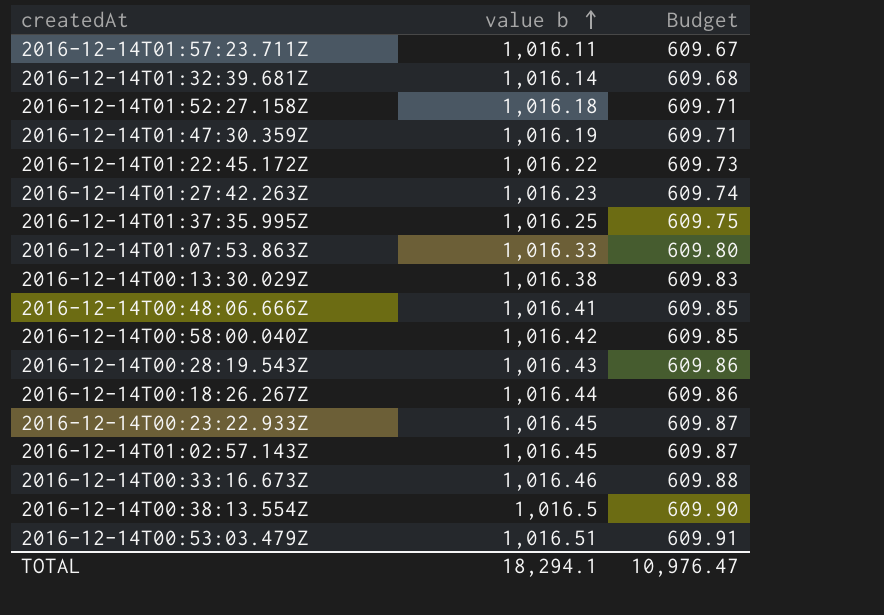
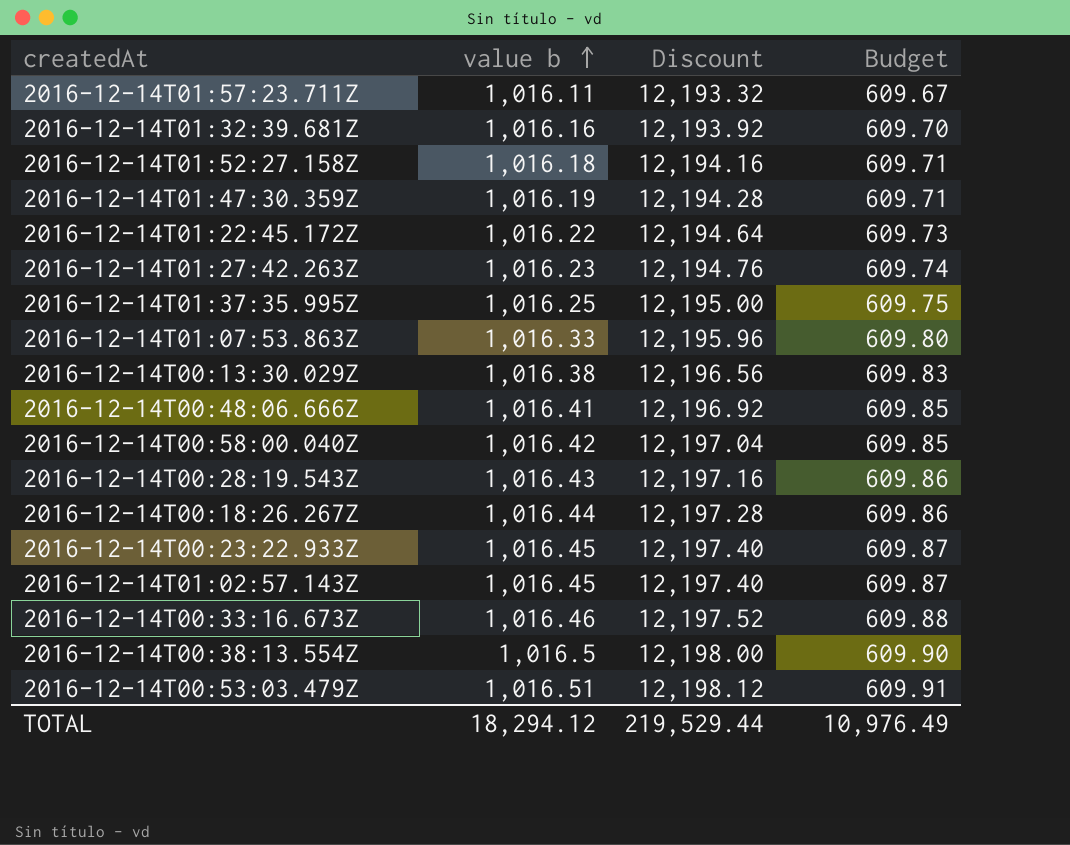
column Discount | formula: none -> [value b] * 12
2016-12-14T01:32:39.681Z | value b: 1,016.14 -> 1,016.16
2016-12-14T01:32:39.681Z | Budget: 609.68 -> 609.70
TOTAL | value b: 18,294.1 -> 18,294.12
TOTAL | Budget: 10,976.47 -> 10,976.49

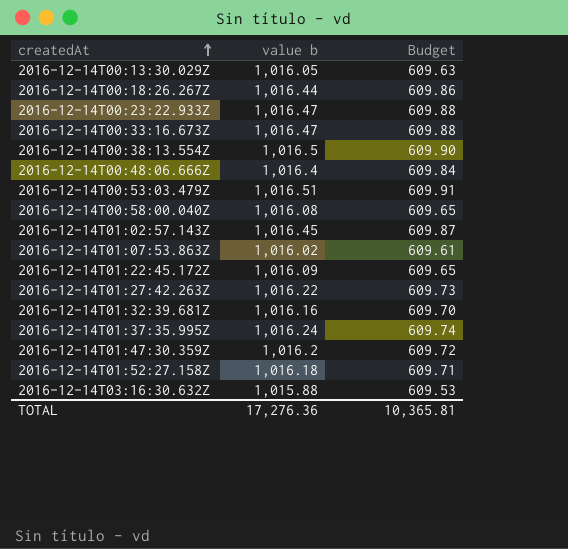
row order: value b ascending -> createdAt ascending
column Discount | formula: [value b] * 12 -> none
row 2016-12-14T01:57:23.711Z: 1,016.11 | 12,193.32 | 609.67 -> none
row 2016-12-14T00:28:19.543Z: 1,016.43 | 12,197.16 | 609.86 -> none
2016-12-14T00:13:30.029Z | value b: 1,016.38 -> 1,016.05
2016-12-14T00:13:30.029Z | Budget: 609.83 -> 609.63
2016-12-14T00:23:22.933Z | value b: 1,016.45 -> 1,016.47
2016-12-14T00:23:22.933Z | Budget: 609.87 -> 609.88
2016-12-14T00:33:16.673Z | value b: 1,016.46 -> 1,016.47
2016-12-14T00:48:06.666Z | value b: 1,016.41 -> 1,016.4
2016-12-14T00:48:06.666Z | Budget: 609.85 -> 609.84
2016-12-14T00:58:00.040Z | value b: 1,016.42 -> 1,016.08
2016-12-14T00:58:00.040Z | Budget: 609.85 -> 609.65
2016-12-14T01:07:53.863Z | value b: 1,016.33 -> 1,016.02
2016-12-14T01:07:53.863Z | Budget: 609.80 -> 609.61
2016-12-14T01:22:45.172Z | value b: 1,016.22 -> 1,016.09
2016-12-14T01:22:45.172Z | Budget: 609.73 -> 609.65
2016-12-14T01:27:42.263Z | value b: 1,016.23 -> 1,016.22
2016-12-14T01:27:42.263Z | Budget: 609.74 -> 609.73
2016-12-14T01:37:35.995Z | value b: 1,016.25 -> 1,016.24
2016-12-14T01:37:35.995Z | Budget: 609.75 -> 609.74
2016-12-14T01:47:30.359Z | value b: 1,016.19 -> 1,016.2
2016-12-14T01:47:30.359Z | Budget: 609.71 -> 609.72
row 2016-12-14T03:16:30.632Z: none -> 1,015.88 | 609.53
TOTAL | value b: 18,294.12 -> 17,276.36
TOTAL | Budget: 10,976.49 -> 10,365.81

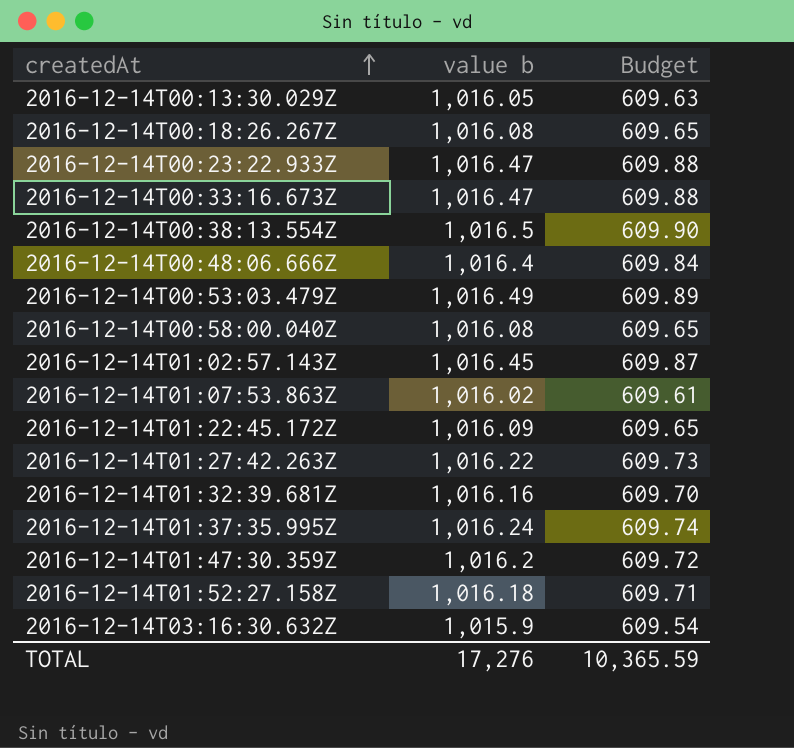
2016-12-14T00:18:26.267Z | value b: 1,016.44 -> 1,016.08
2016-12-14T00:18:26.267Z | Budget: 609.86 -> 609.65
2016-12-14T00:53:03.479Z | value b: 1,016.51 -> 1,016.49
2016-12-14T00:53:03.479Z | Budget: 609.91 -> 609.89
2016-12-14T03:16:30.632Z | value b: 1,015.88 -> 1,015.9
2016-12-14T03:16:30.632Z | Budget: 609.53 -> 609.54
TOTAL | value b: 17,276.36 -> 17,276
TOTAL | Budget: 10,365.81 -> 10,365.59

